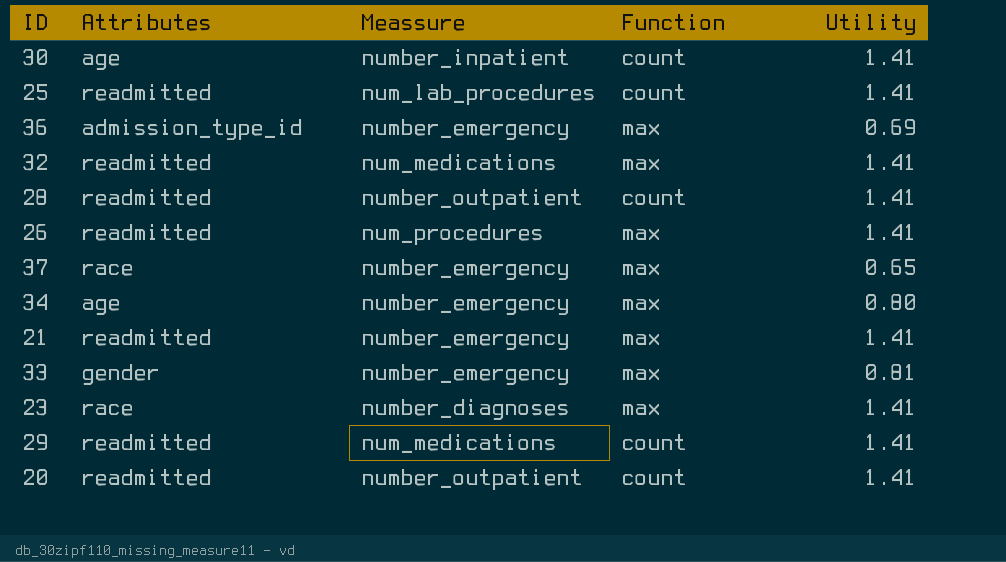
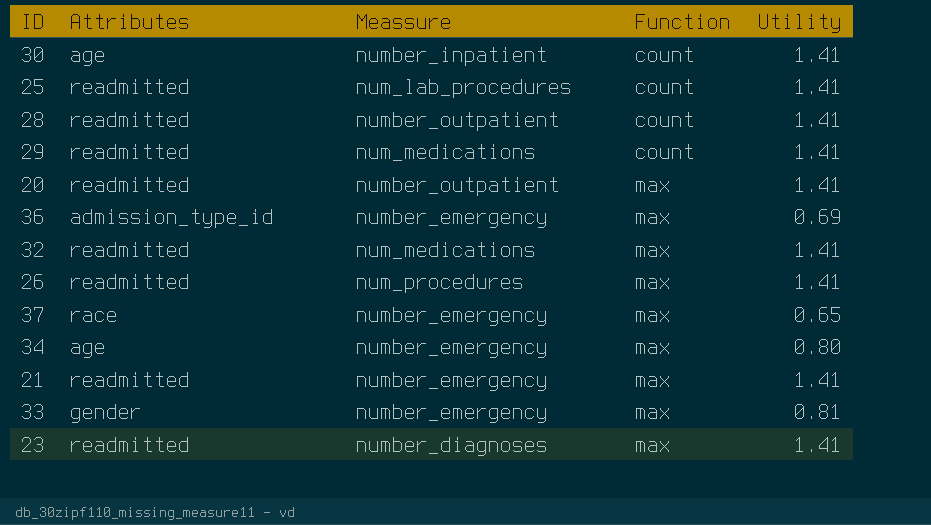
row order: none -> Function ascending
20 | Function: count -> max
23 | Attributes: race -> readmitted

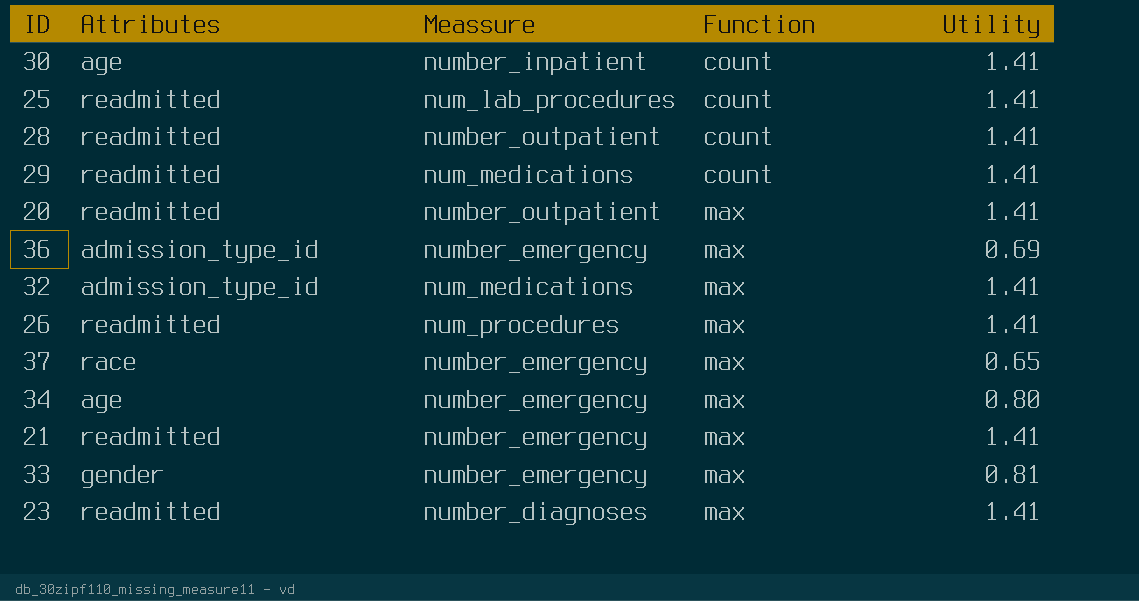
32 | Attributes: readmitted -> admission_type_id

